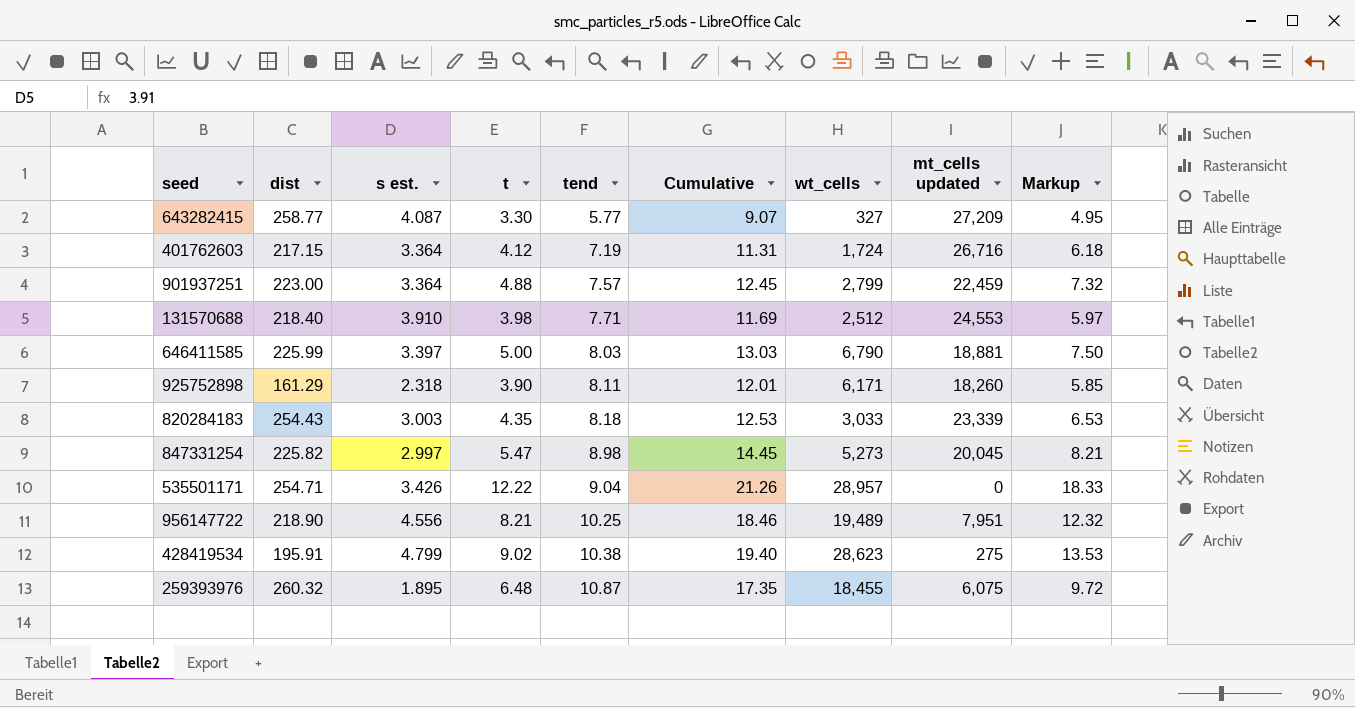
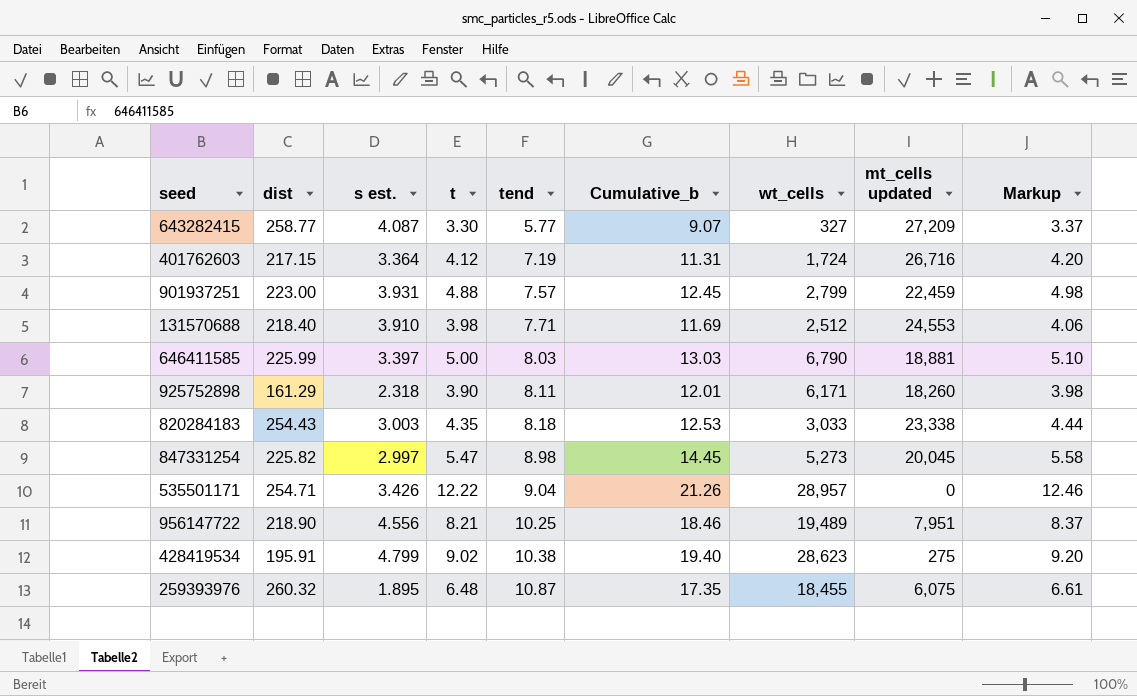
column name: Cumulative -> Cumulative_b
column Markup | formula: [t] * 1.5 -> [t] * 1.02
901937251 | s est.: 3.364 -> 3.931
820284183 | mt_cells updated: 23,339 -> 23,338

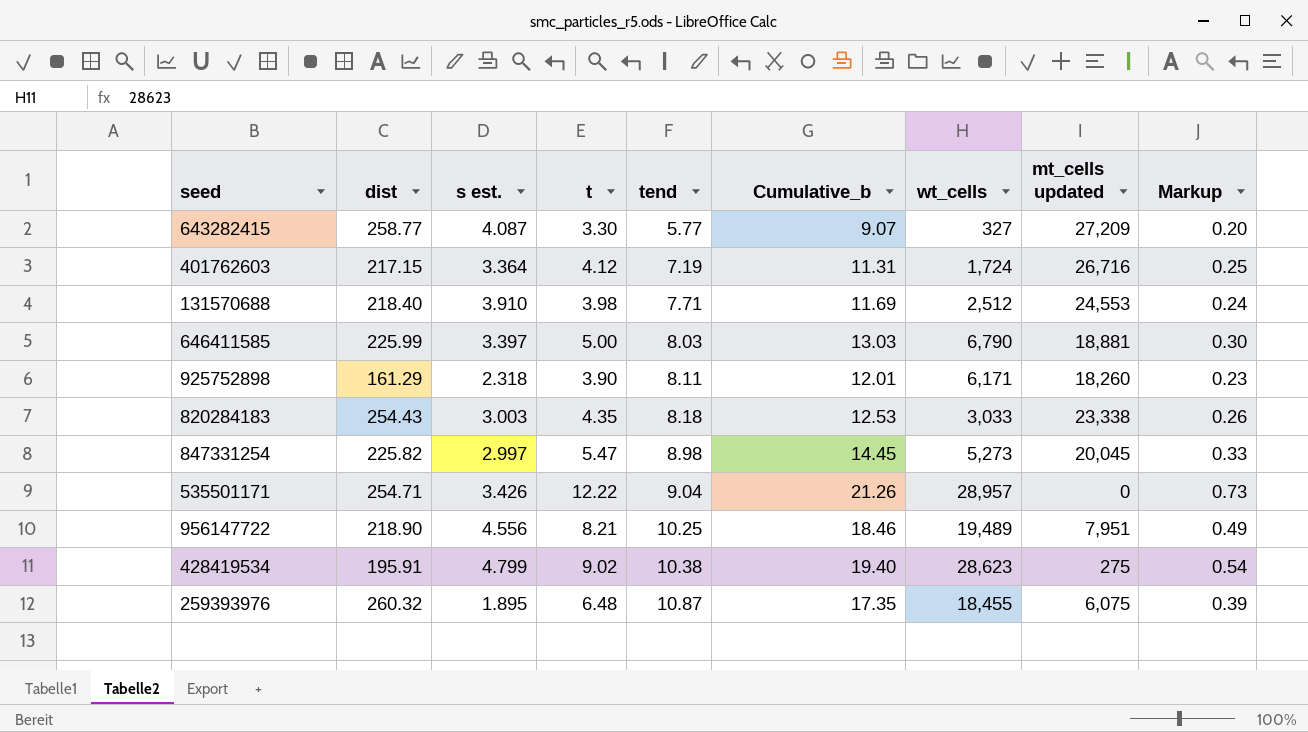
column Markup | formula: [t] * 1.02 -> [t] * 0.06
row 901937251: 223.00 | 3.931 | 4.88 | 7.57 | 12.45 | 2,799 | 22,459 | 4.98 -> none

